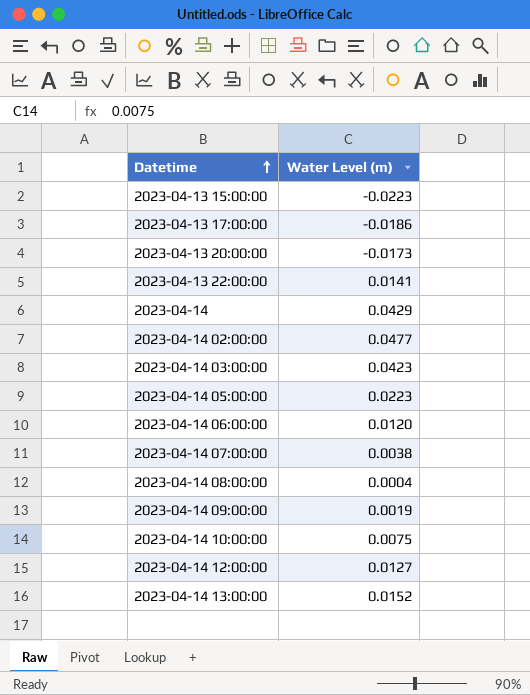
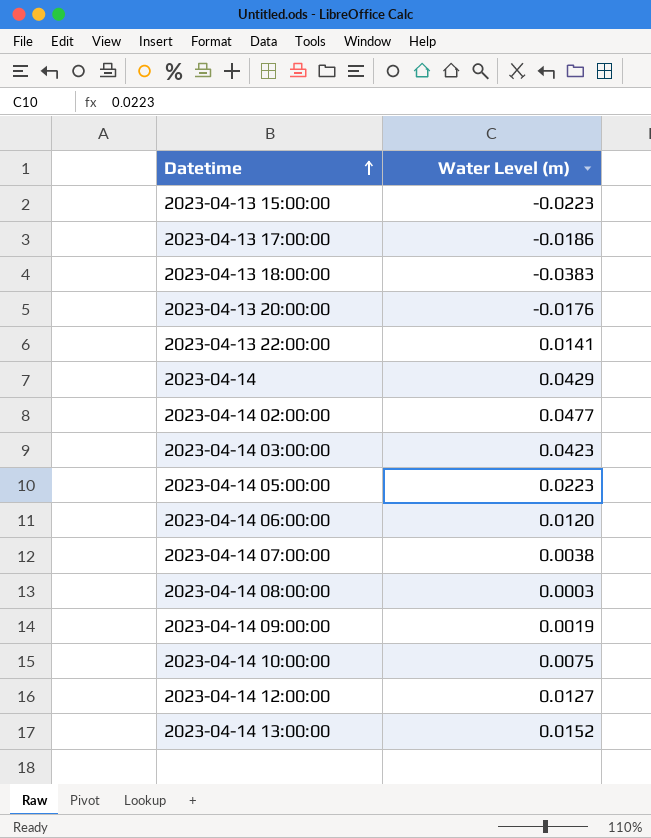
row 2023-04-13 18:00:00: none -> -0.0383
2023-04-13 20:00:00 | Water Level (m): -0.0173 -> -0.0176
2023-04-14 08:00:00 | Water Level (m): 0.0004 -> 0.0003

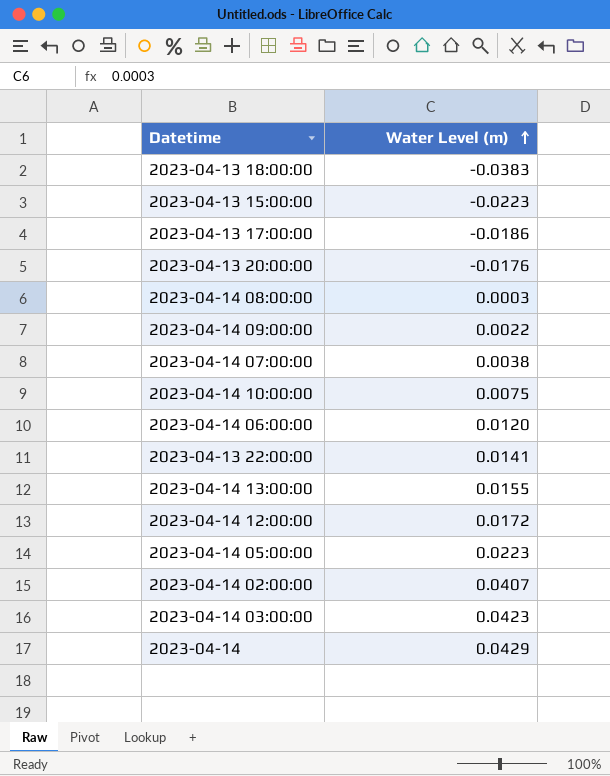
row order: Datetime ascending -> Water Level (m) ascending
2023-04-14 09:00:00 | Water Level (m): 0.0019 -> 0.0022
2023-04-14 13:00:00 | Water Level (m): 0.0152 -> 0.0155
2023-04-14 12:00:00 | Water Level (m): 0.0127 -> 0.0172
2023-04-14 02:00:00 | Water Level (m): 0.0477 -> 0.0407

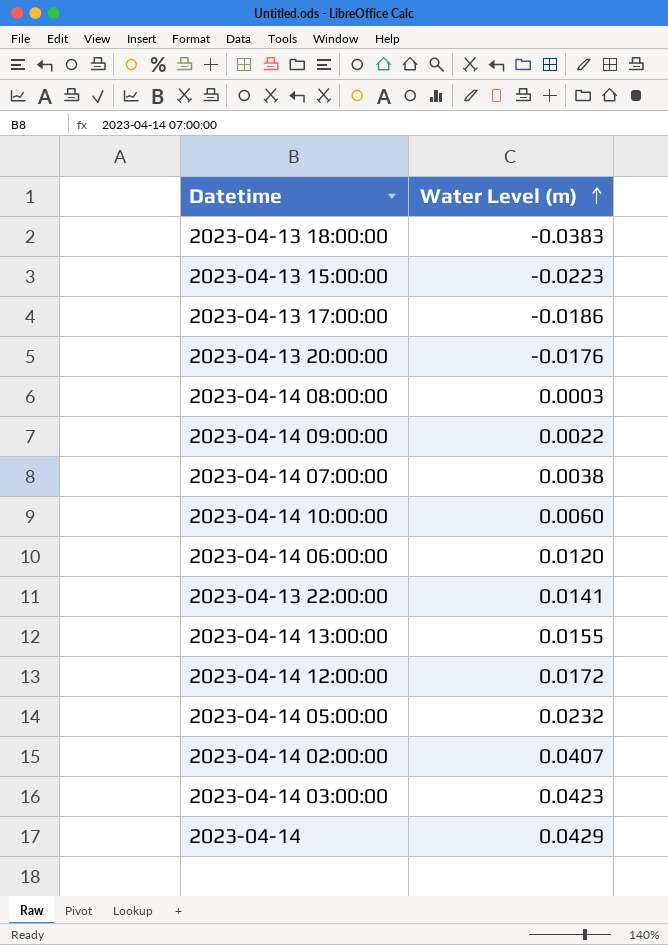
2023-04-14 10:00:00 | Water Level (m): 0.0075 -> 0.0060
2023-04-14 05:00:00 | Water Level (m): 0.0223 -> 0.0232

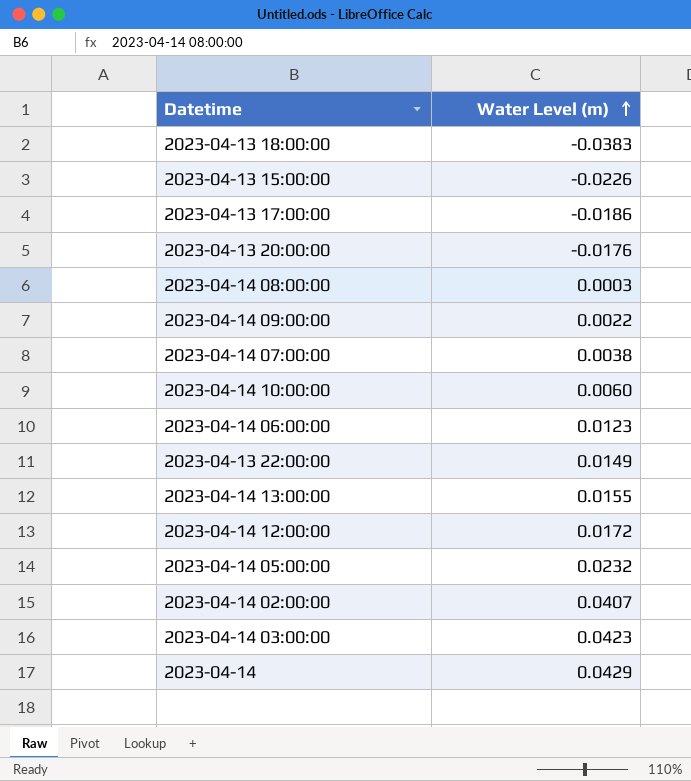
2023-04-13 15:00:00 | Water Level (m): -0.0223 -> -0.0226
2023-04-14 06:00:00 | Water Level (m): 0.0120 -> 0.0123
2023-04-13 22:00:00 | Water Level (m): 0.0141 -> 0.0149

